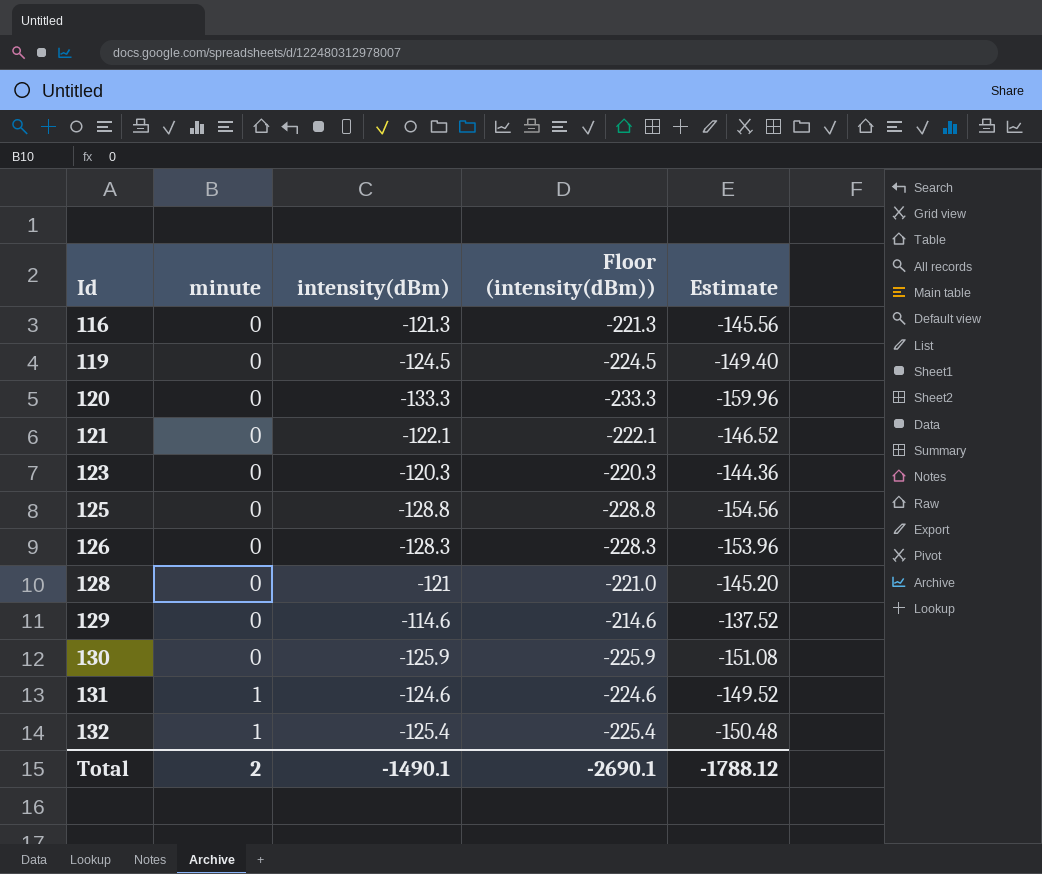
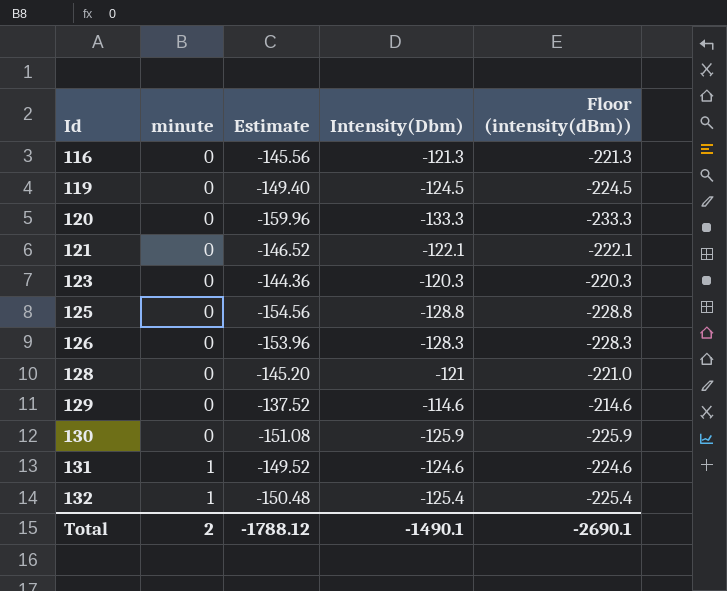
column Estimate | position: 5 -> 3
column name: intensity(dBm) -> Intensity(Dbm)

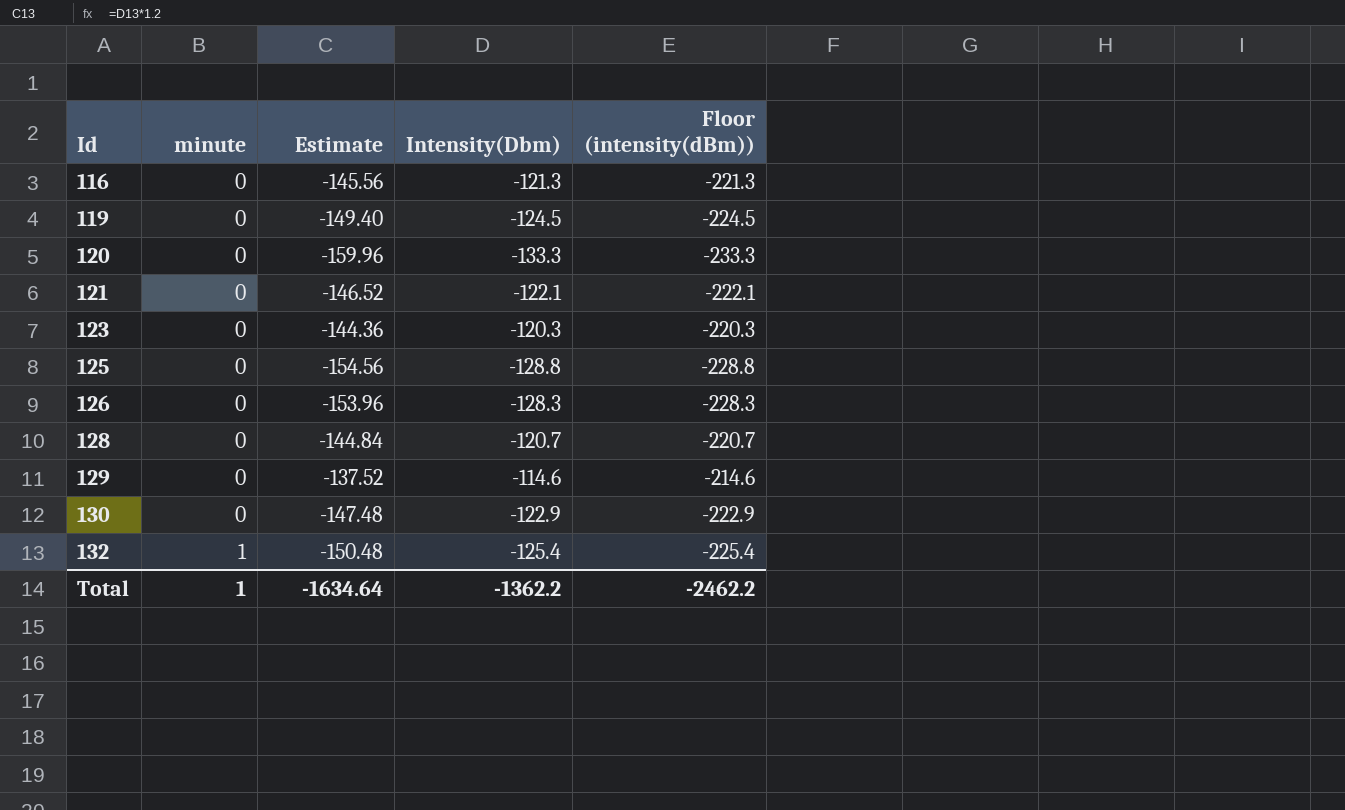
row 131: 1 | -149.52 | -124.6 | -224.6 -> none
128 | Estimate: -145.20 -> -144.84
128 | Intensity(Dbm): -121 -> -120.7
128 | Floor (intensity(dBm)): -221.0 -> -220.7
130 | Estimate: -151.08 -> -147.48
130 | Intensity(Dbm): -125.9 -> -122.9
130 | Floor (intensity(dBm)): -225.9 -> -222.9
Total | minute: 2 -> 1
Total | Estimate: -1788.12 -> -1634.64
Total | Intensity(Dbm): -1490.1 -> -1362.2
Total | Floor (intensity(dBm)): -2690.1 -> -2462.2

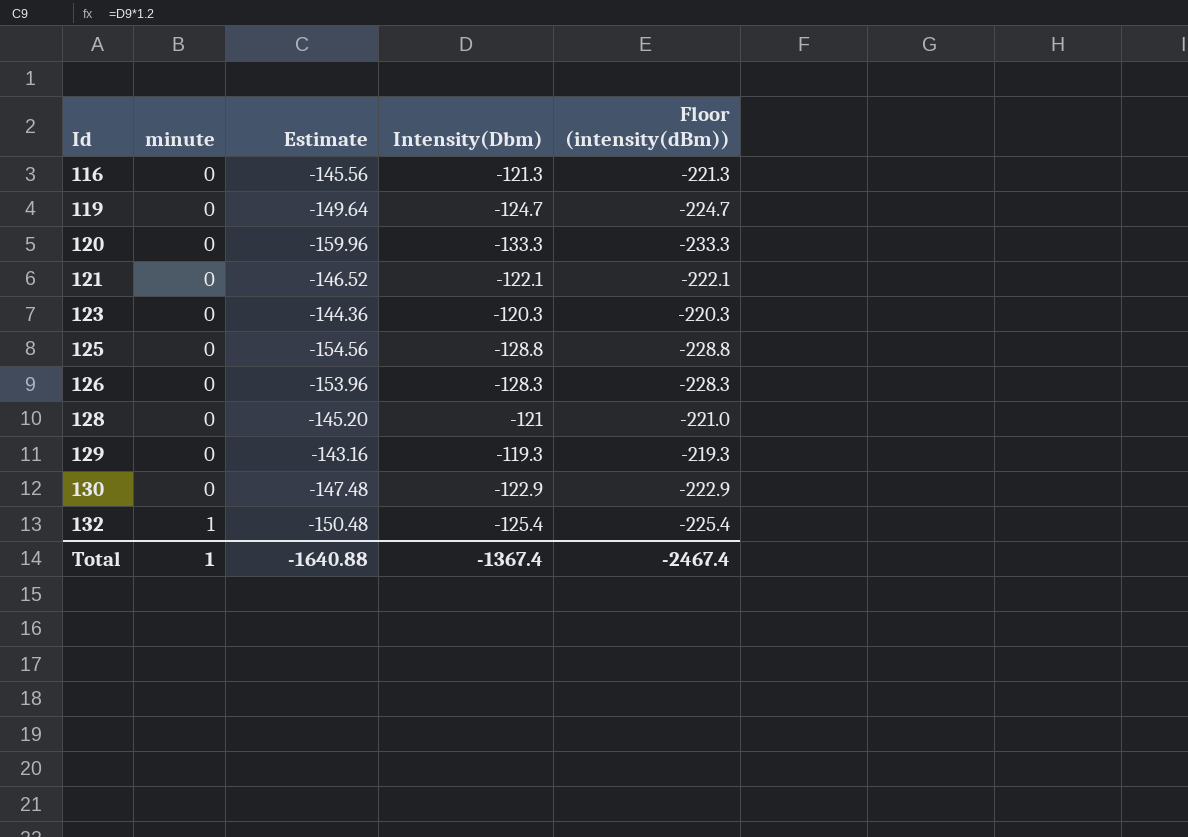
119 | Estimate: -149.40 -> -149.64
119 | Intensity(Dbm): -124.5 -> -124.7
119 | Floor (intensity(dBm)): -224.5 -> -224.7
128 | Estimate: -144.84 -> -145.20
128 | Intensity(Dbm): -120.7 -> -121
128 | Floor (intensity(dBm)): -220.7 -> -221.0
129 | Estimate: -137.52 -> -143.16
129 | Intensity(Dbm): -114.6 -> -119.3
129 | Floor (intensity(dBm)): -214.6 -> -219.3
Total | Estimate: -1634.64 -> -1640.88
Total | Intensity(Dbm): -1362.2 -> -1367.4
Total | Floor (intensity(dBm)): -2462.2 -> -2467.4

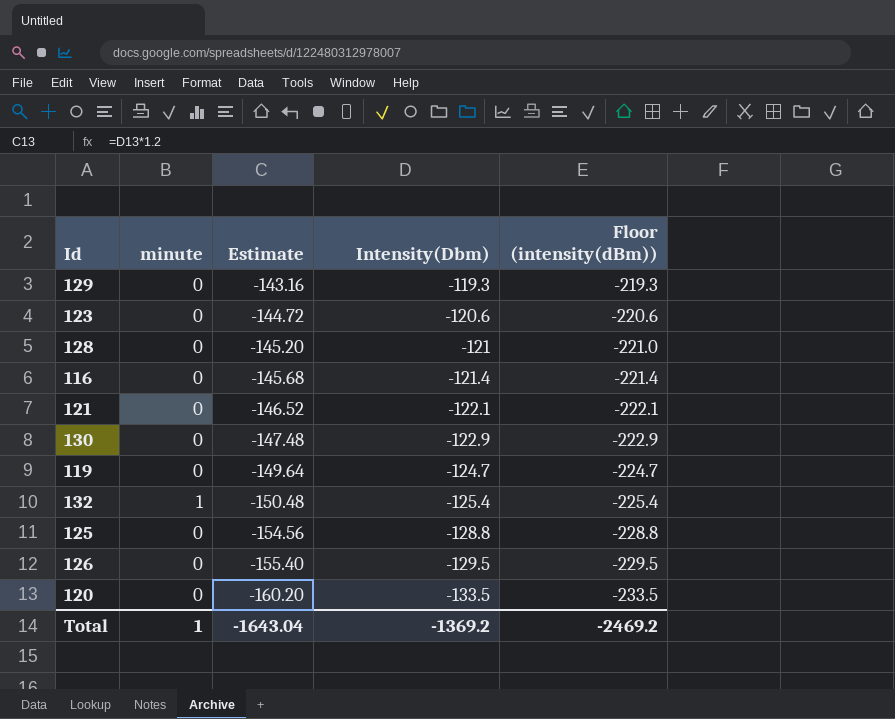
row order: Id ascending -> Estimate descending
123 | Estimate: -144.36 -> -144.72
123 | Intensity(Dbm): -120.3 -> -120.6
123 | Floor (intensity(dBm)): -220.3 -> -220.6
116 | Estimate: -145.56 -> -145.68
116 | Intensity(Dbm): -121.3 -> -121.4
116 | Floor (intensity(dBm)): -221.3 -> -221.4
126 | Estimate: -153.96 -> -155.40
126 | Intensity(Dbm): -128.3 -> -129.5
126 | Floor (intensity(dBm)): -228.3 -> -229.5
120 | Estimate: -159.96 -> -160.20
120 | Intensity(Dbm): -133.3 -> -133.5
120 | Floor (intensity(dBm)): -233.3 -> -233.5
Total | Estimate: -1640.88 -> -1643.04
Total | Intensity(Dbm): -1367.4 -> -1369.2
Total | Floor (intensity(dBm)): -2467.4 -> -2469.2

